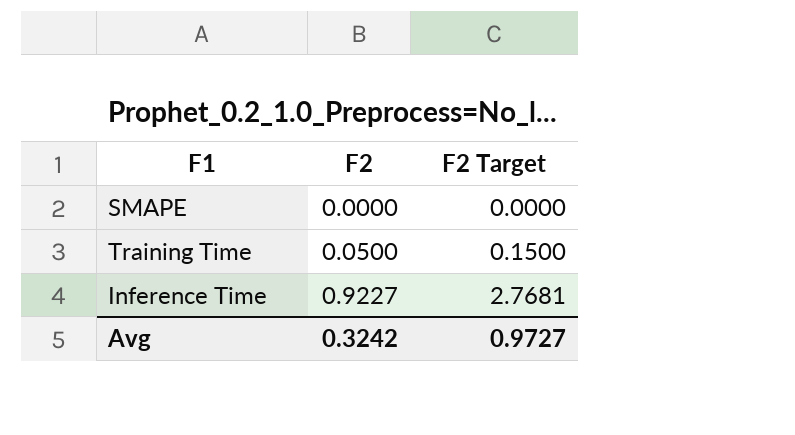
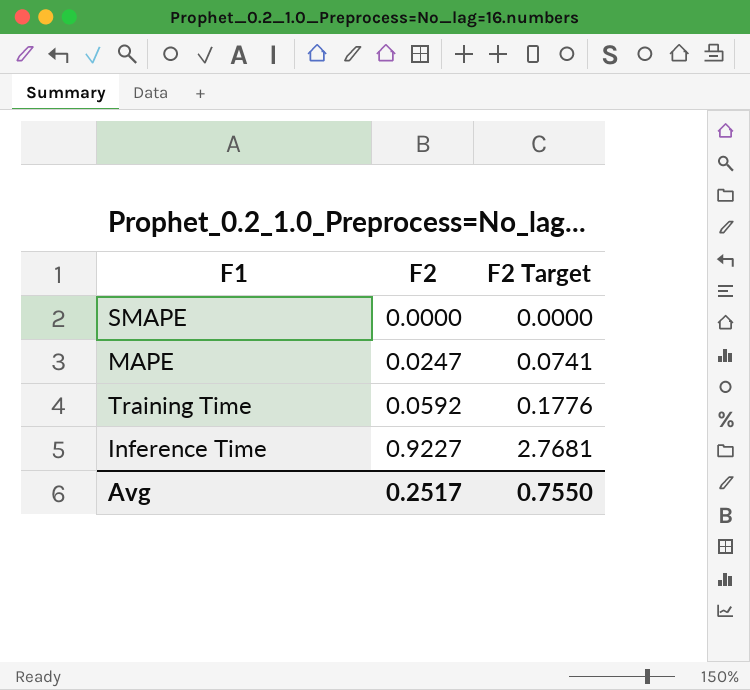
row MAPE: none -> 0.0247 | 0.0741
Training Time | F2: 0.0500 -> 0.0592
Training Time | F2 Target: 0.1500 -> 0.1776
Avg | F2: 0.3242 -> 0.2517
Avg | F2 Target: 0.9727 -> 0.7550

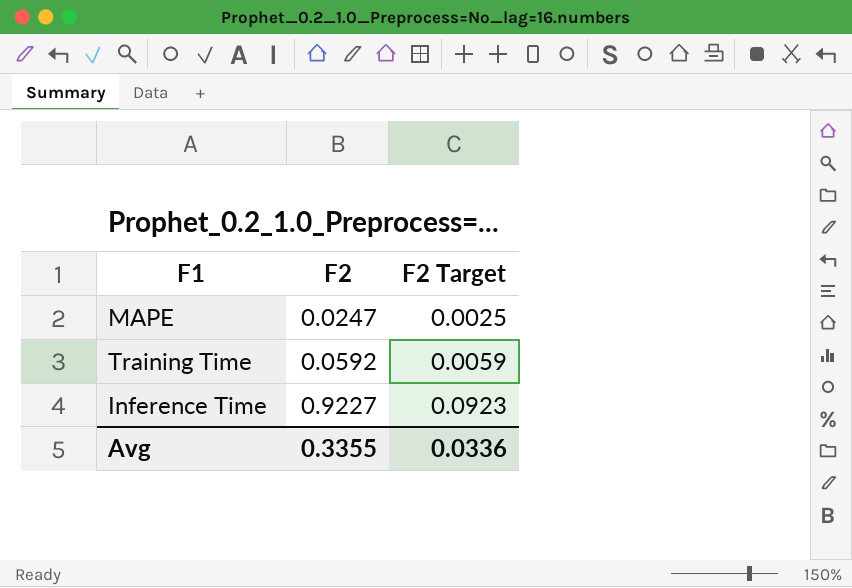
column F2 Target | formula: [F2] * 3 -> [F2] * 0.1
row SMAPE: 0.0000 | 0.0000 -> none
Avg | F2: 0.2517 -> 0.3355
Avg | F2 Target: 0.7550 -> 0.0336

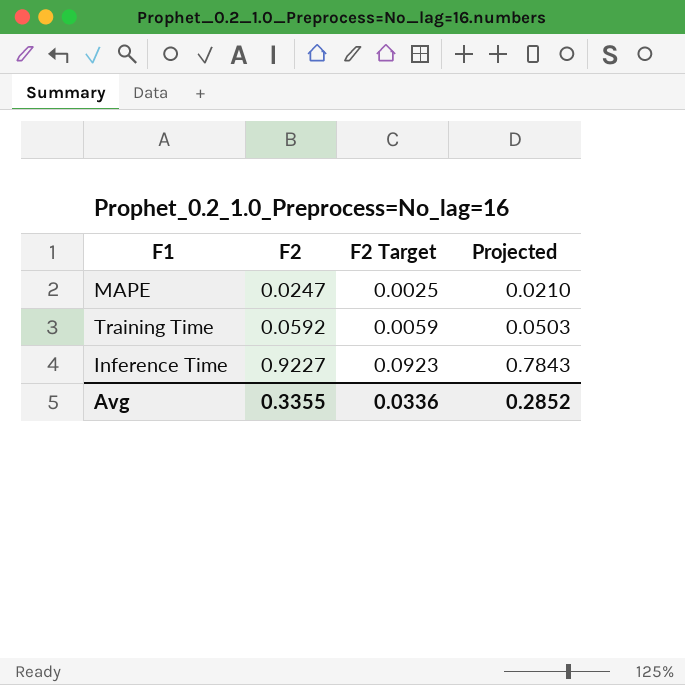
column Projected | formula: none -> [F2] * 0.85

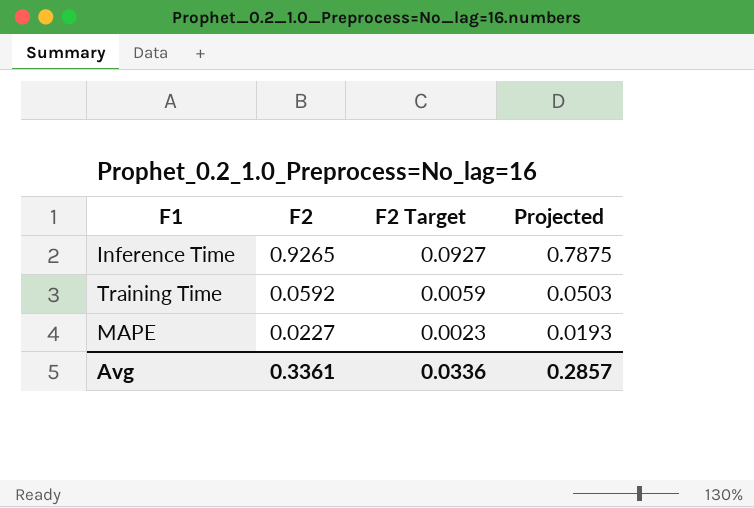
row order: F2 ascending -> F2 descending
Inference Time | F2: 0.9227 -> 0.9265
Inference Time | F2 Target: 0.0923 -> 0.0927
Inference Time | Projected: 0.7843 -> 0.7875
MAPE | F2: 0.0247 -> 0.0227
MAPE | F2 Target: 0.0025 -> 0.0023
MAPE | Projected: 0.0210 -> 0.0193
Avg | F2: 0.3355 -> 0.3361
Avg | Projected: 0.2852 -> 0.2857

